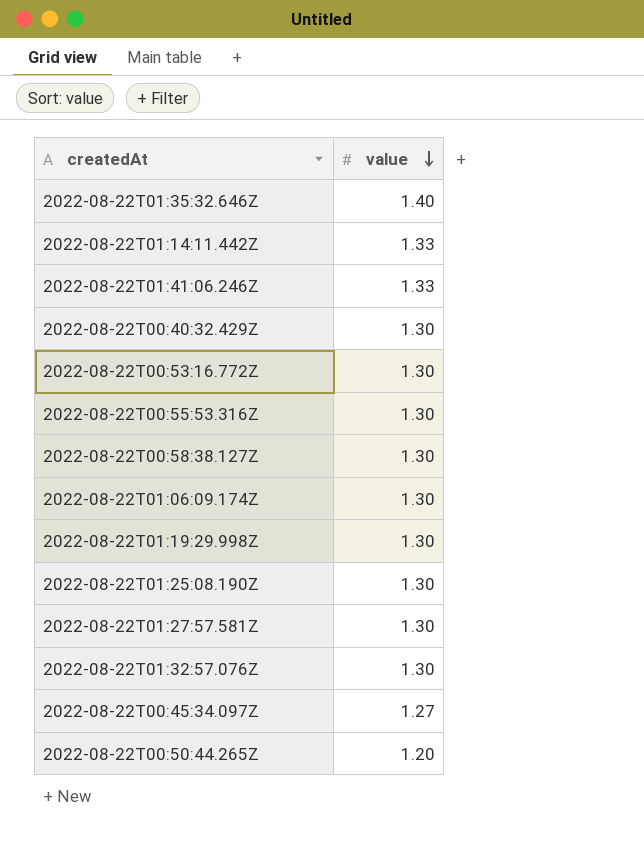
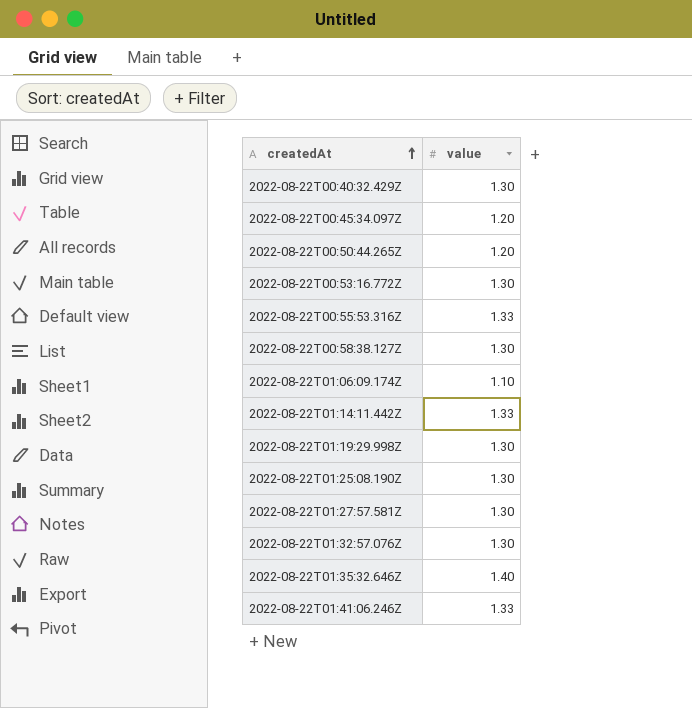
row order: value descending -> createdAt ascending
2022-08-22T00:45:34.097Z | value: 1.27 -> 1.20
2022-08-22T00:55:53.316Z | value: 1.30 -> 1.33
2022-08-22T01:06:09.174Z | value: 1.30 -> 1.10

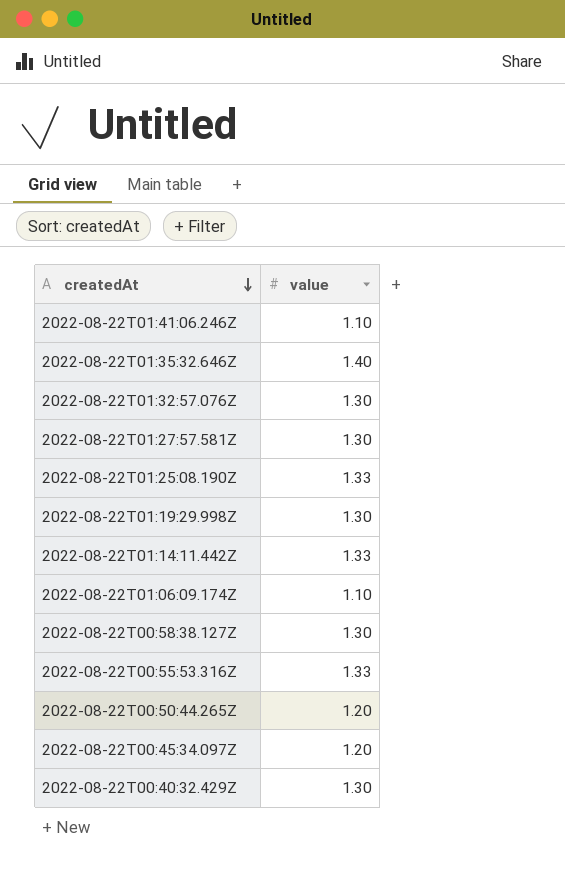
row order: createdAt ascending -> createdAt descending
row 2022-08-22T00:53:16.772Z: 1.30 -> none
2022-08-22T01:41:06.246Z | value: 1.33 -> 1.10
2022-08-22T01:25:08.190Z | value: 1.30 -> 1.33

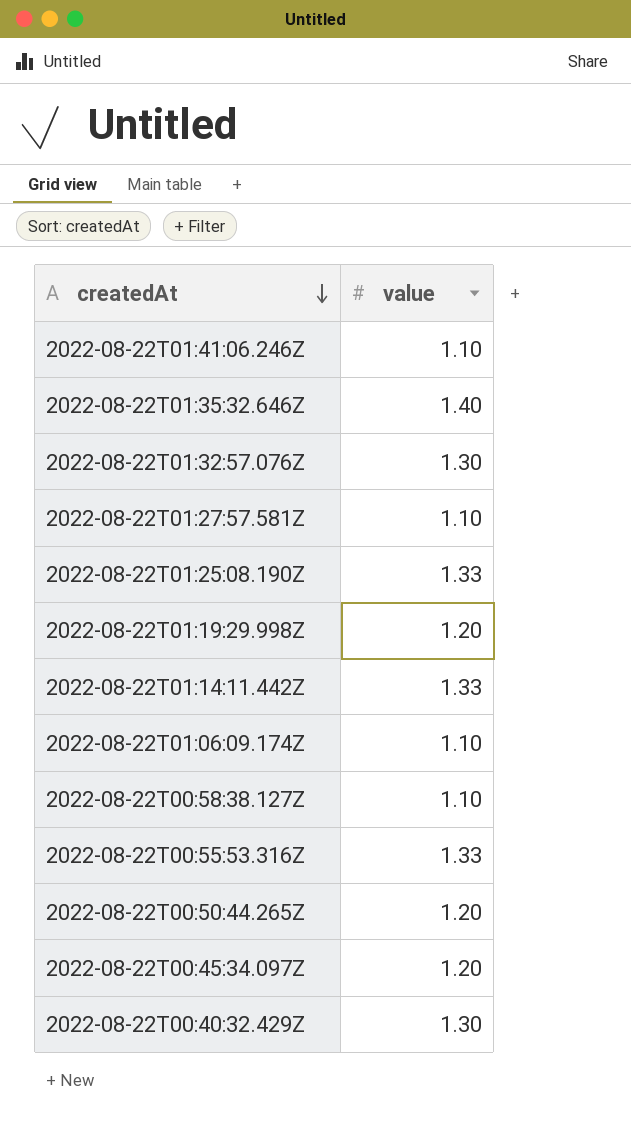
2022-08-22T01:27:57.581Z | value: 1.30 -> 1.10
2022-08-22T01:19:29.998Z | value: 1.30 -> 1.20
2022-08-22T00:58:38.127Z | value: 1.30 -> 1.10

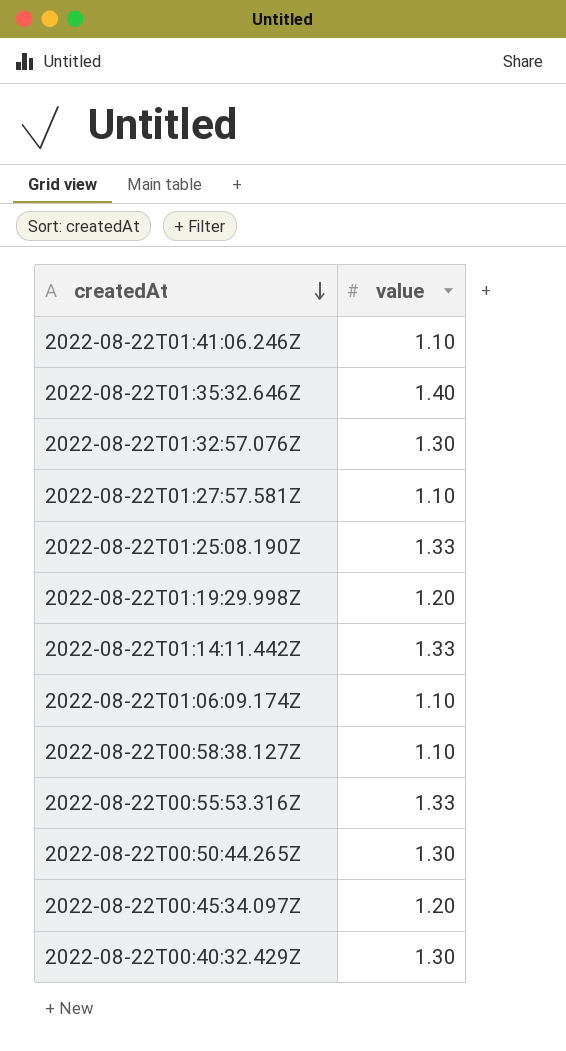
2022-08-22T00:50:44.265Z | value: 1.20 -> 1.30

